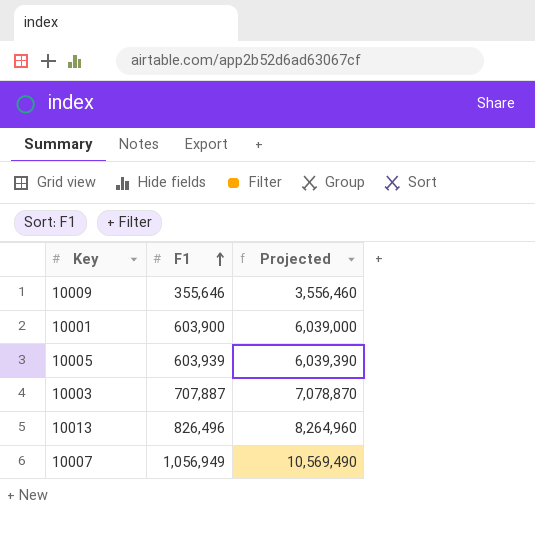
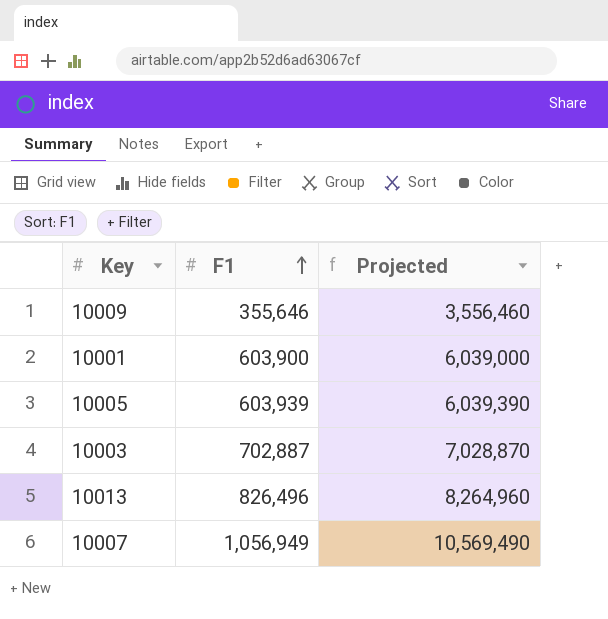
10003 | F1: 707,887 -> 702,887
10003 | Projected: 7,078,870 -> 7,028,870

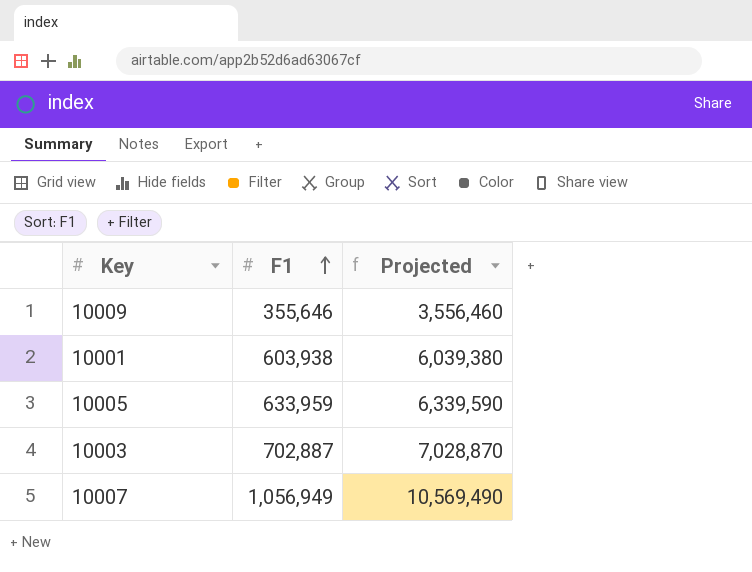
row 10013: 826,496 | 8,264,960 -> none
10001 | F1: 603,900 -> 603,938
10001 | Projected: 6,039,000 -> 6,039,380
10005 | F1: 603,939 -> 633,959
10005 | Projected: 6,039,390 -> 6,339,590

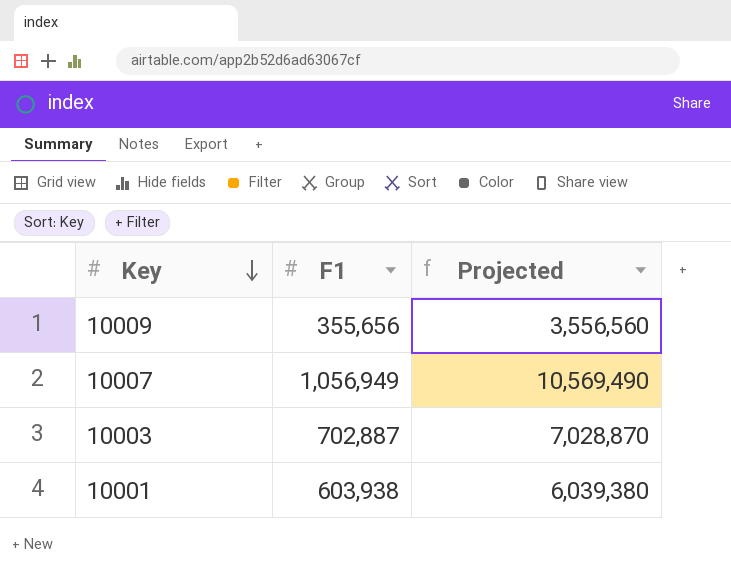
row order: F1 ascending -> Key descending
row 10005: 633,959 | 6,339,590 -> none
10009 | F1: 355,646 -> 355,656
10009 | Projected: 3,556,460 -> 3,556,560

